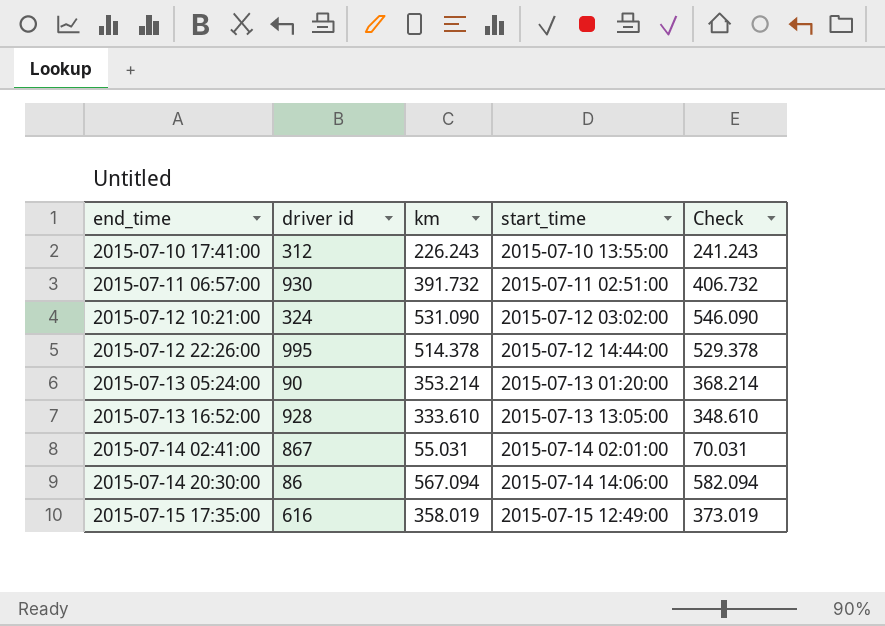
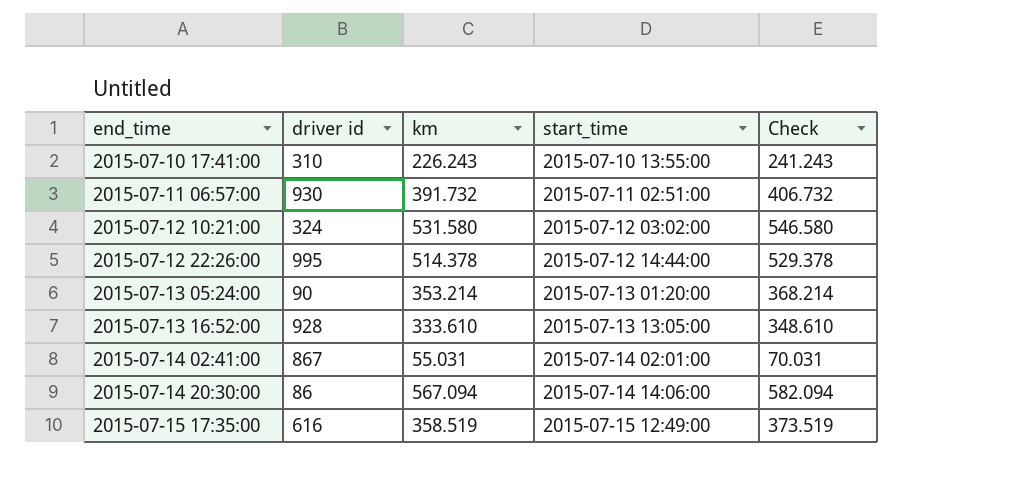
2015-07-10 17:41:00 | driver id: 312 -> 310
2015-07-12 10:21:00 | km: 531.090 -> 531.580
2015-07-12 10:21:00 | Check: 546.090 -> 546.580
2015-07-15 17:35:00 | km: 358.019 -> 358.519
2015-07-15 17:35:00 | Check: 373.019 -> 373.519

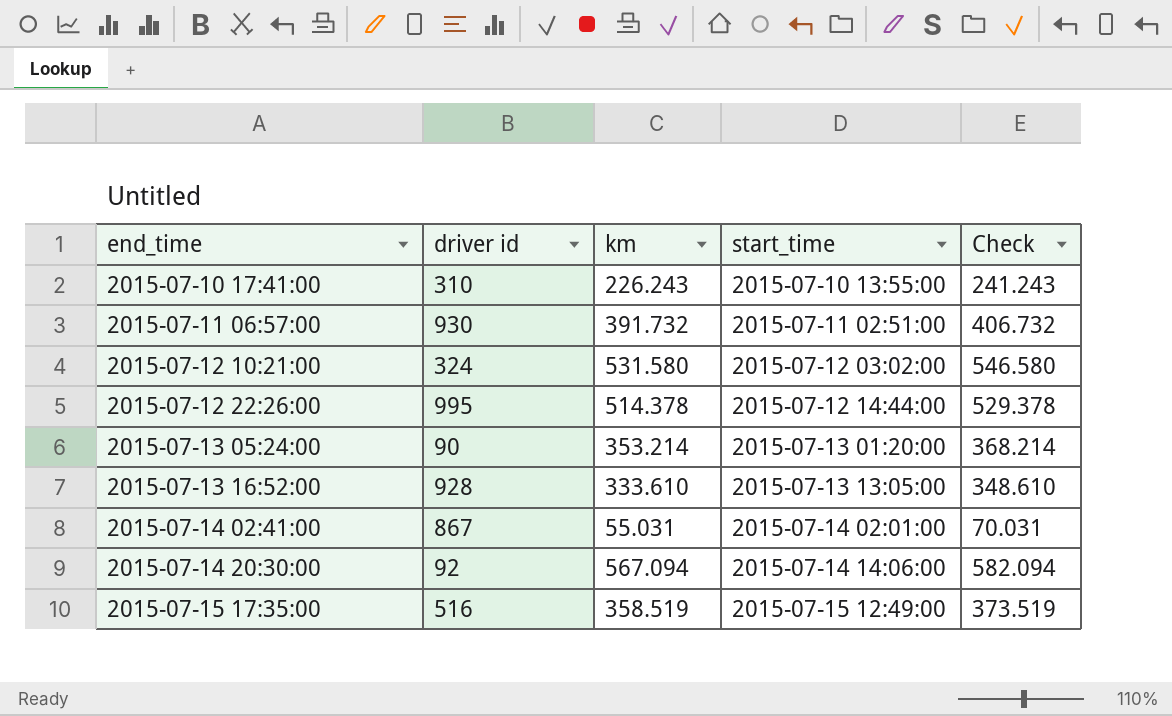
2015-07-14 20:30:00 | driver id: 86 -> 92
2015-07-15 17:35:00 | driver id: 616 -> 516

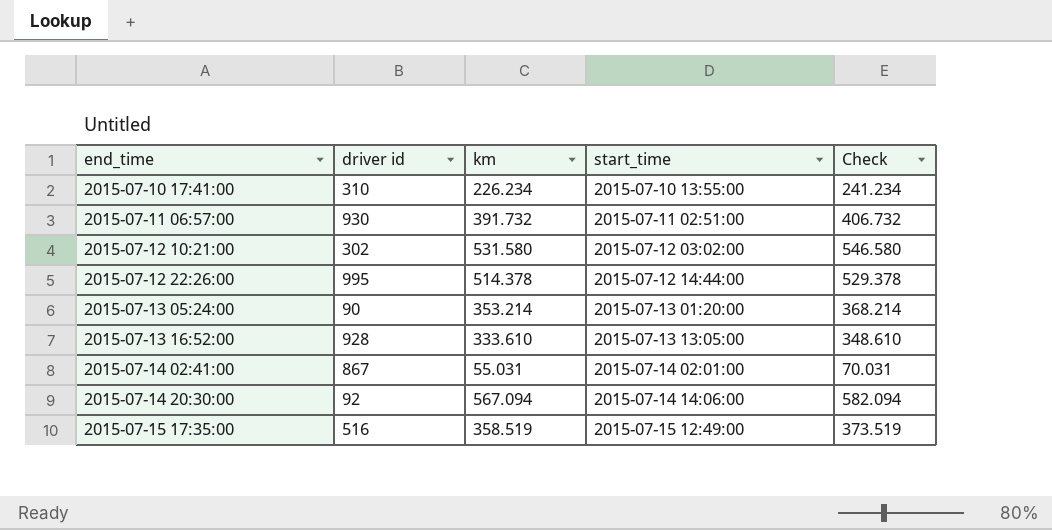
2015-07-10 17:41:00 | km: 226.243 -> 226.234
2015-07-10 17:41:00 | Check: 241.243 -> 241.234
2015-07-12 10:21:00 | driver id: 324 -> 302

